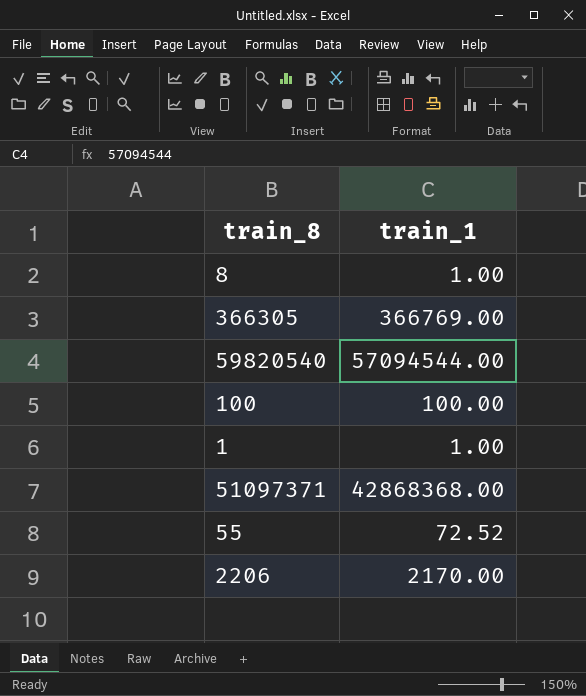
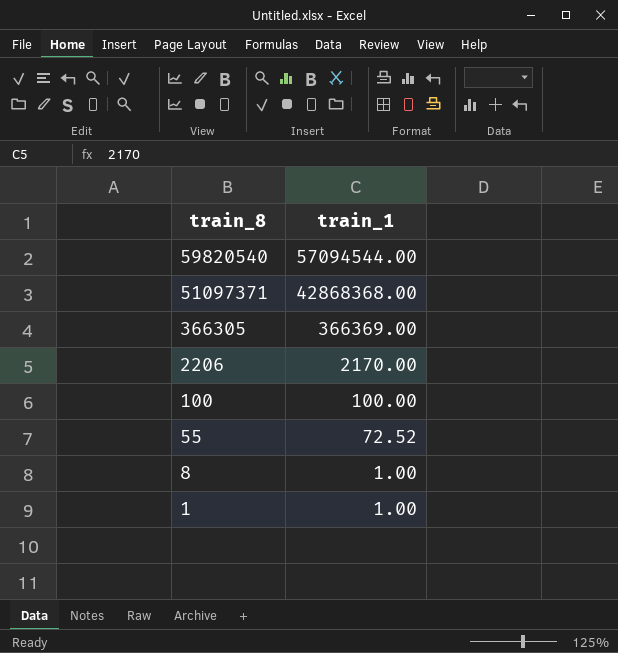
row order: none -> train_8 descending
366305 | train_1: 366769.00 -> 366369.00

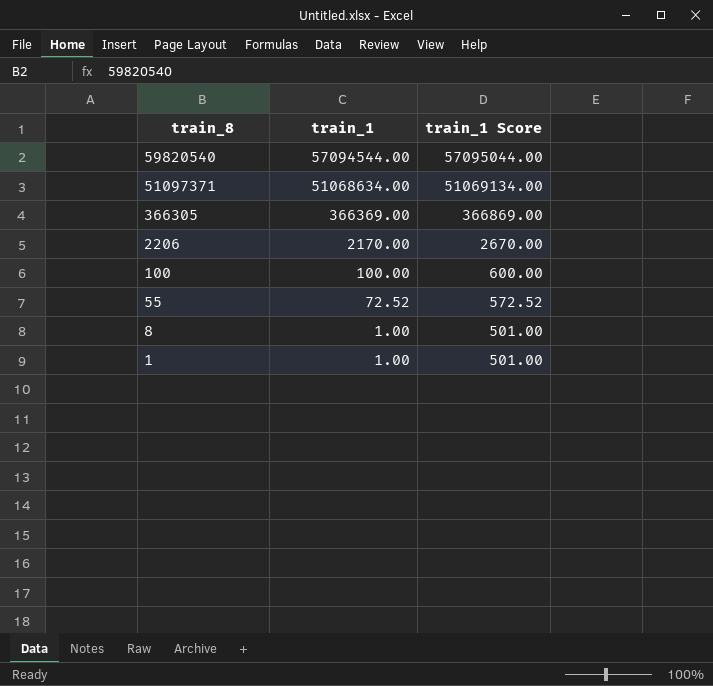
column train_1 Score | formula: none -> [train_1] + 500
51097371 | train_1: 42868368.00 -> 51068634.00

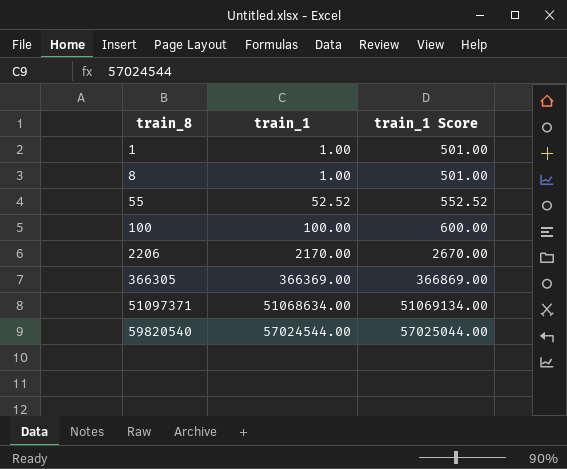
row order: train_8 descending -> train_8 ascending
55 | train_1: 72.52 -> 52.52
55 | train_1 Score: 572.52 -> 552.52
59820540 | train_1: 57094544.00 -> 57024544.00
59820540 | train_1 Score: 57095044.00 -> 57025044.00

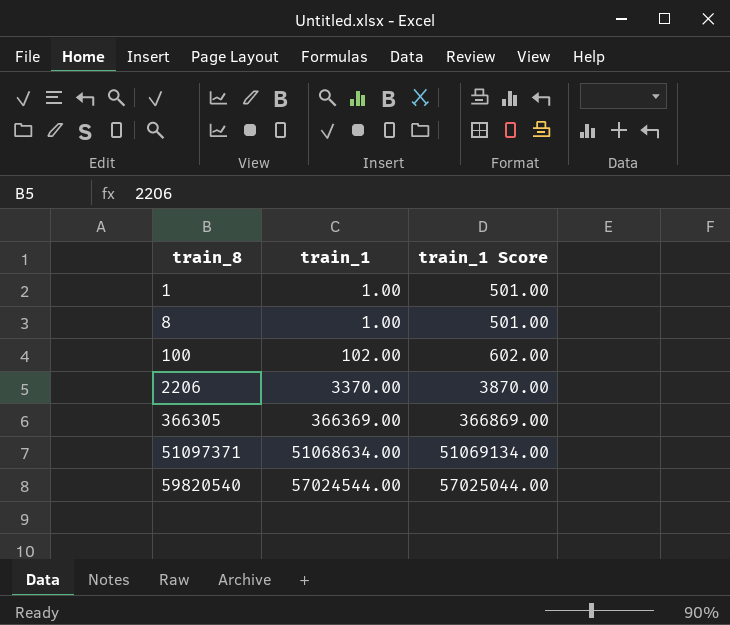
row 55: 52.52 | 552.52 -> none
100 | train_1: 100.00 -> 102.00
100 | train_1 Score: 600.00 -> 602.00
2206 | train_1: 2170.00 -> 3370.00
2206 | train_1 Score: 2670.00 -> 3870.00

